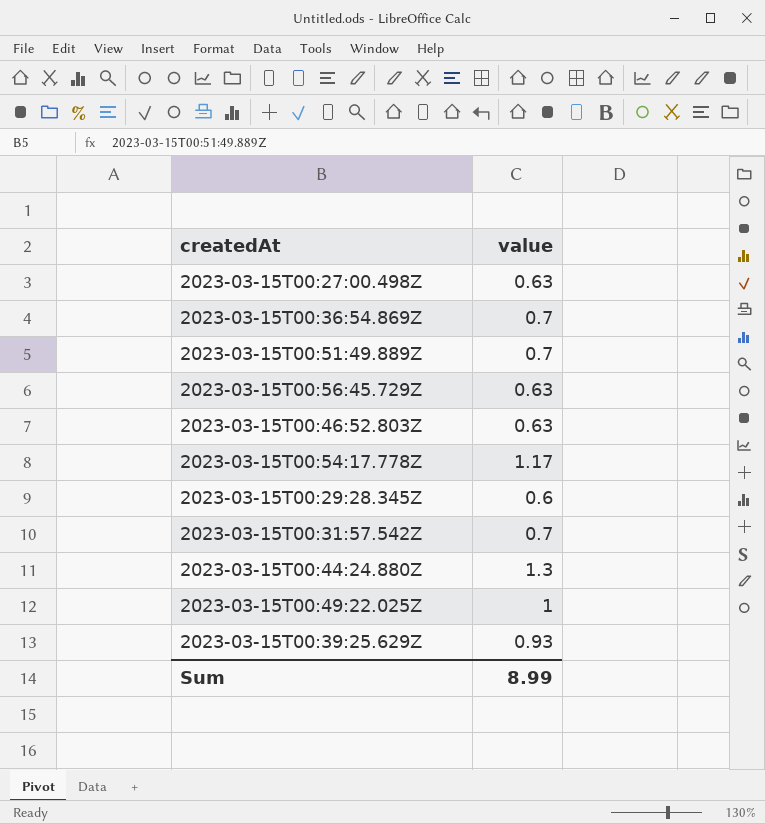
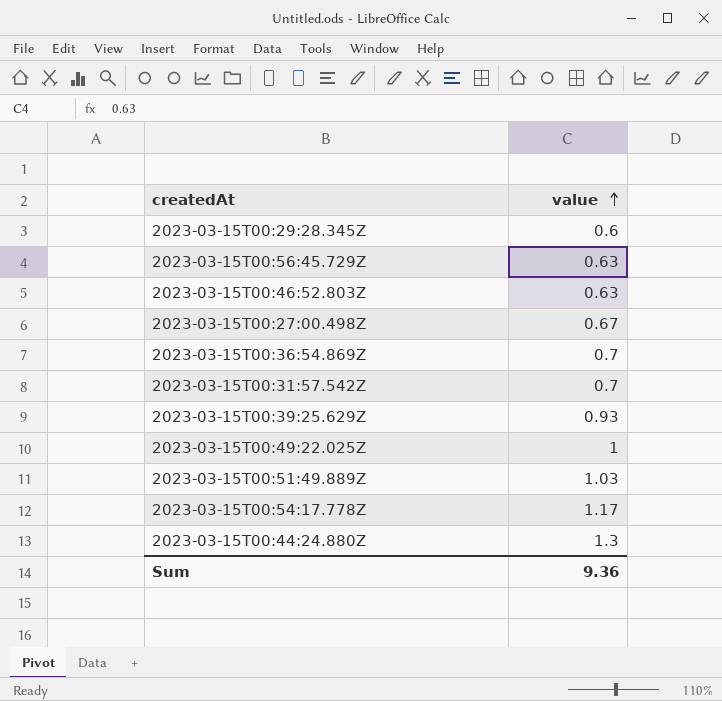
row order: none -> value ascending
2023-03-15T00:27:00.498Z | value: 0.63 -> 0.67
2023-03-15T00:51:49.889Z | value: 0.7 -> 1.03
Sum | value: 8.99 -> 9.36

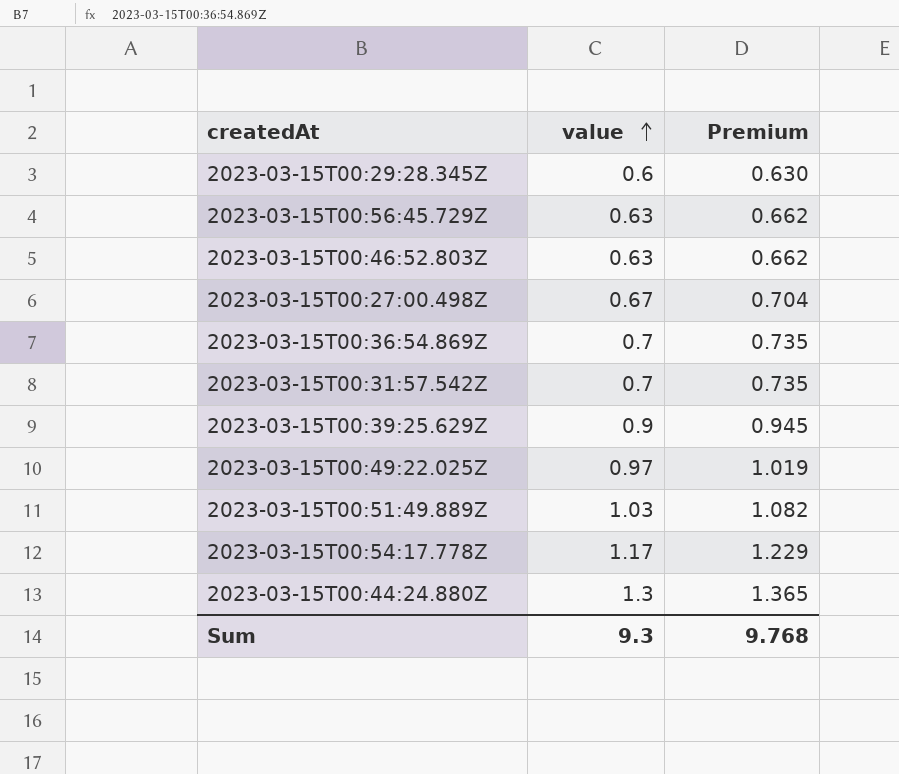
column Premium | formula: none -> [value] * 1.05
2023-03-15T00:39:25.629Z | value: 0.93 -> 0.9
2023-03-15T00:49:22.025Z | value: 1 -> 0.97
Sum | value: 9.36 -> 9.3

